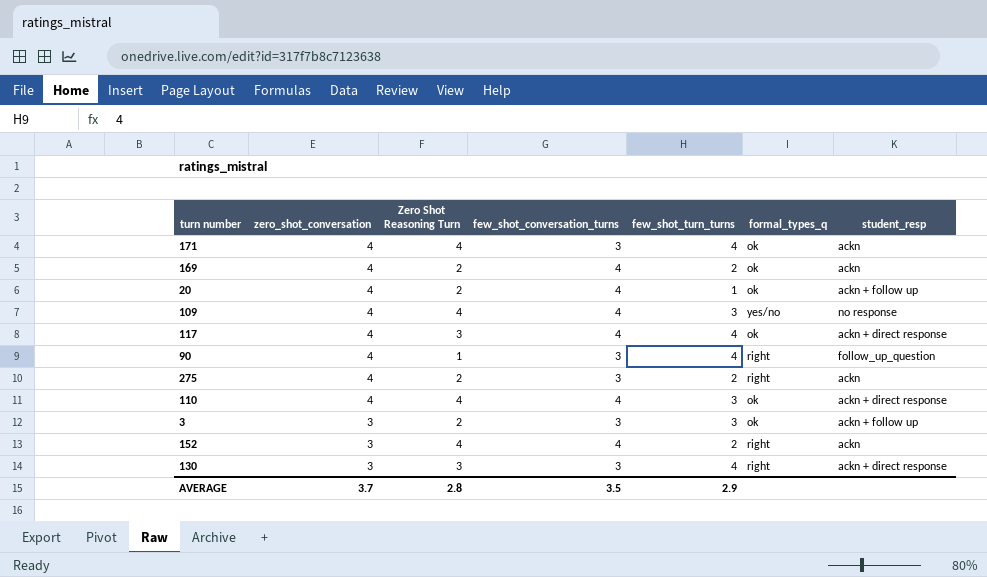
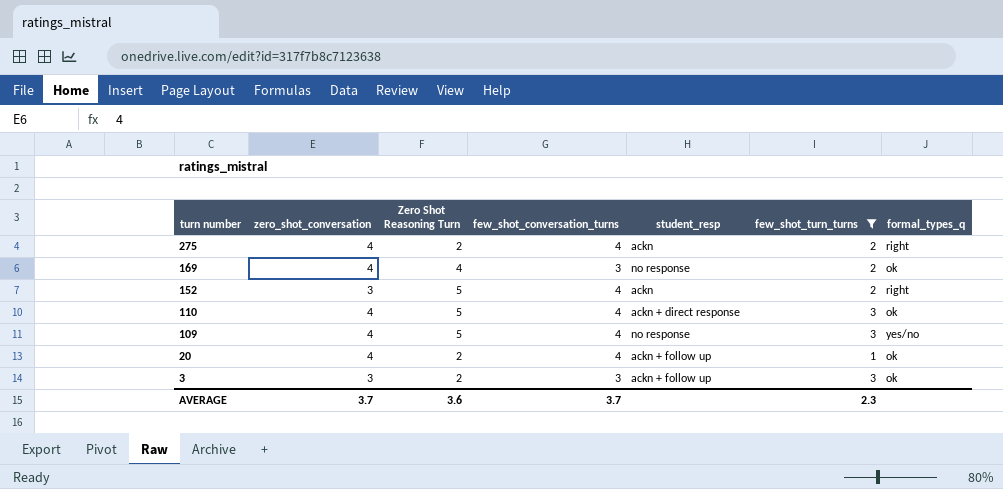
filter: none -> few_shot_turn_turns != 4
row order: zero_shot_conversation descending -> turn number descending
column student_resp | position: 7 -> 5
275 | few_shot_conversation_turns: 3 -> 4
169 | Zero Shot Reasoning Turn: 2 -> 4
169 | few_shot_conversation_turns: 4 -> 3
169 | student_resp: ackn -> no response
152 | Zero Shot Reasoning Turn: 4 -> 5
110 | Zero Shot Reasoning Turn: 4 -> 5
109 | Zero Shot Reasoning Turn: 4 -> 5
AVERAGE | Zero Shot Reasoning Turn: 2.8 -> 3.6
AVERAGE | few_shot_conversation_turns: 3.5 -> 3.7
AVERAGE | few_shot_turn_turns: 2.9 -> 2.3

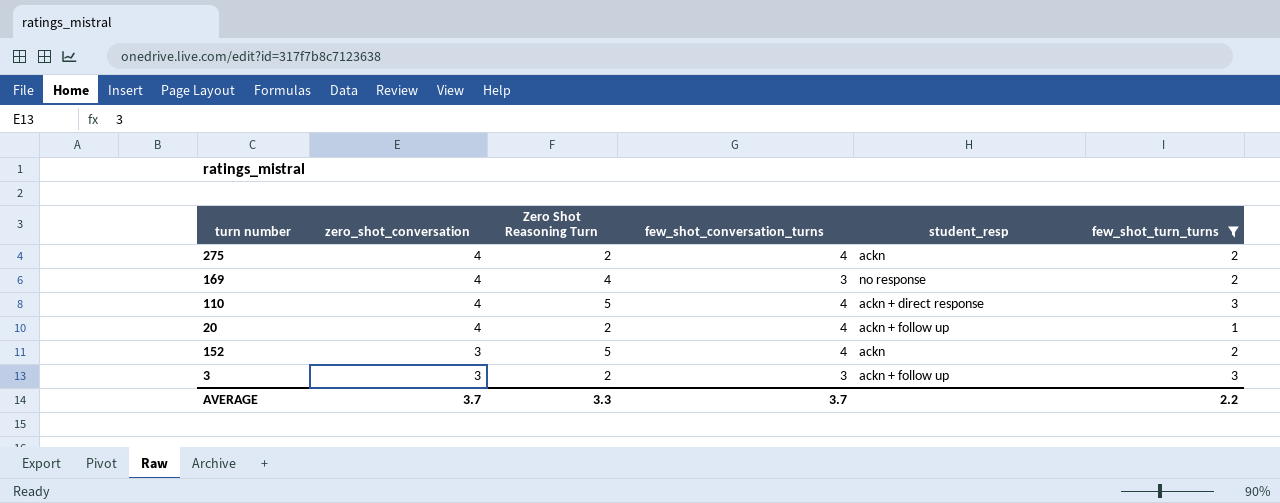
row order: turn number descending -> zero_shot_conversation descending
column formal_types_q | position: 7 -> none
row 109: 4 | 5 | 4 | no response | 3 | yes/no -> none
AVERAGE | Zero Shot Reasoning Turn: 3.6 -> 3.3
AVERAGE | few_shot_turn_turns: 2.3 -> 2.2

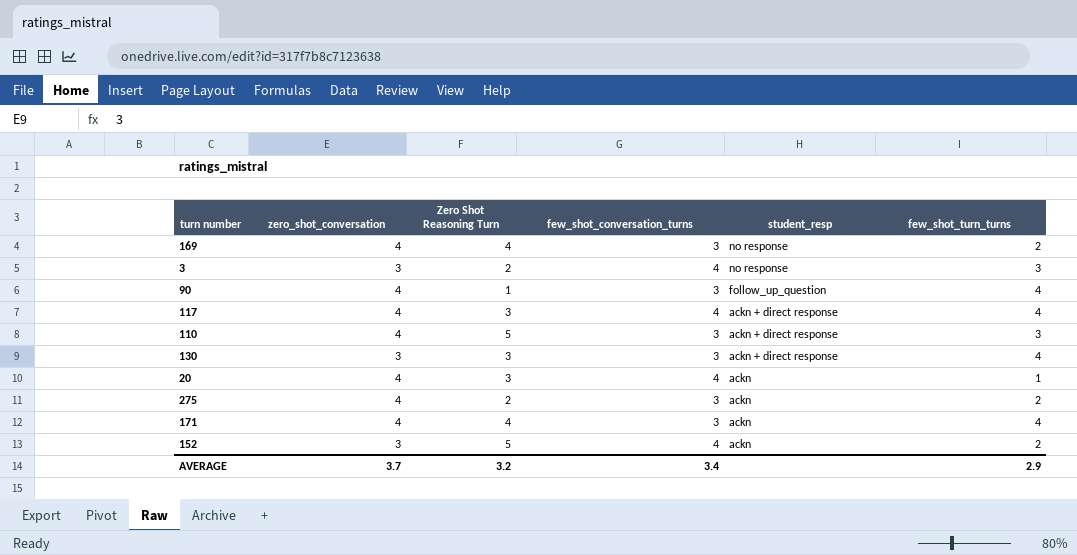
filter: few_shot_turn_turns != 4 -> none
row order: zero_shot_conversation descending -> student_resp descending
3 | few_shot_conversation_turns: 3 -> 4
3 | student_resp: ackn + follow up -> no response
110 | few_shot_conversation_turns: 4 -> 3
20 | Zero Shot Reasoning Turn: 2 -> 3
20 | student_resp: ackn + follow up -> ackn
275 | few_shot_conversation_turns: 4 -> 3
AVERAGE | Zero Shot Reasoning Turn: 3.3 -> 3.2
AVERAGE | few_shot_conversation_turns: 3.7 -> 3.4
AVERAGE | few_shot_turn_turns: 2.2 -> 2.9

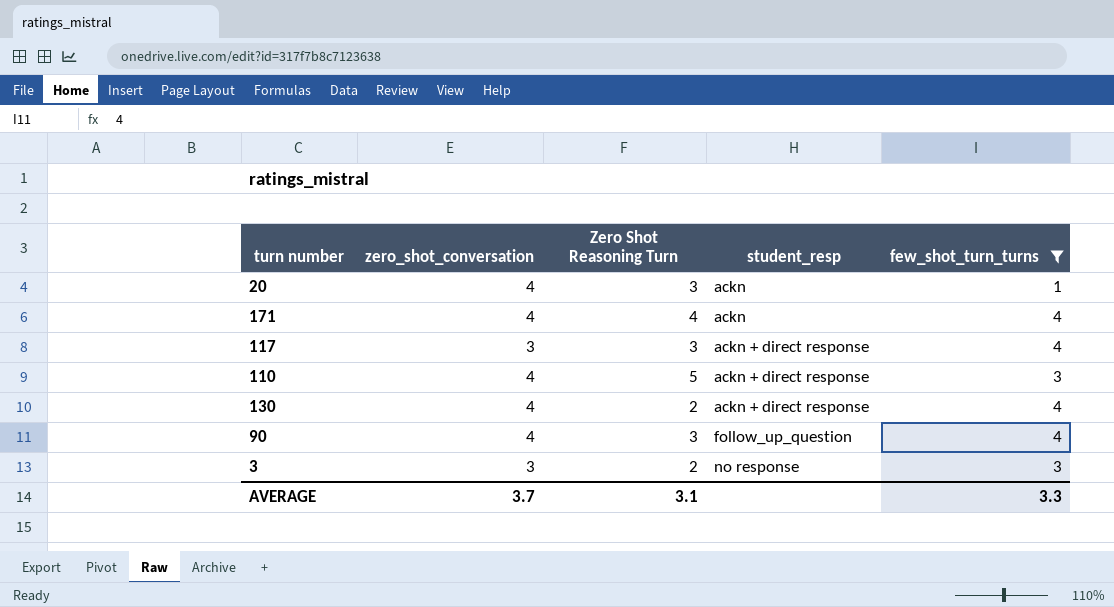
filter: none -> few_shot_turn_turns != 2
row order: student_resp descending -> student_resp ascending
column few_shot_conversation_turns | position: 4 -> none
117 | zero_shot_conversation: 4 -> 3
130 | zero_shot_conversation: 3 -> 4
130 | Zero Shot Reasoning Turn: 3 -> 2
90 | Zero Shot Reasoning Turn: 1 -> 3
AVERAGE | Zero Shot Reasoning Turn: 3.2 -> 3.1
AVERAGE | few_shot_turn_turns: 2.9 -> 3.3

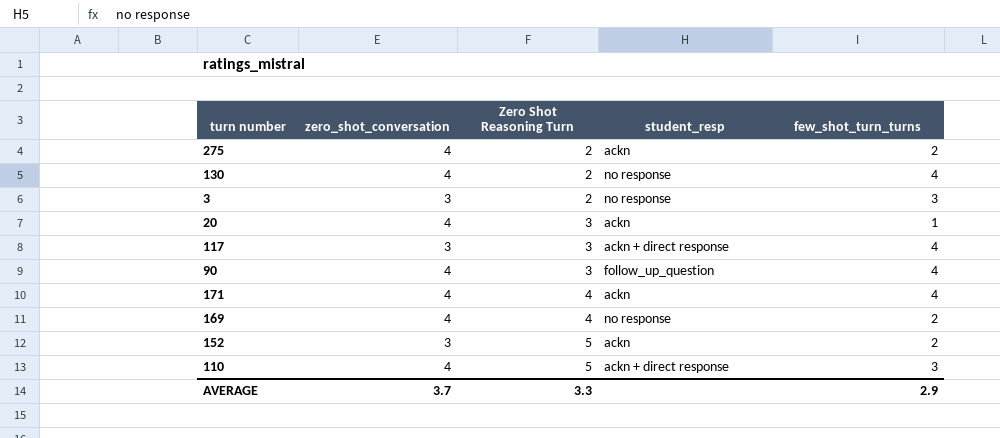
filter: few_shot_turn_turns != 2 -> none
row order: student_resp ascending -> Zero Shot Reasoning Turn ascending
130 | student_resp: ackn + direct response -> no response
AVERAGE | Zero Shot Reasoning Turn: 3.1 -> 3.3
AVERAGE | few_shot_turn_turns: 3.3 -> 2.9

